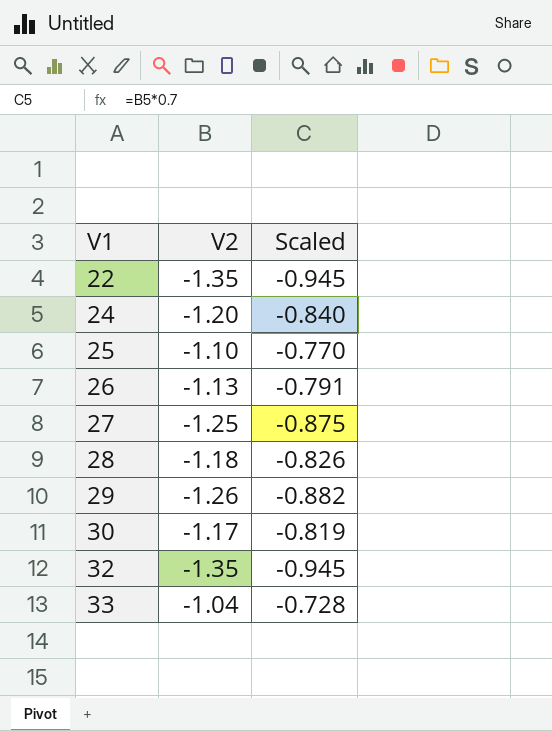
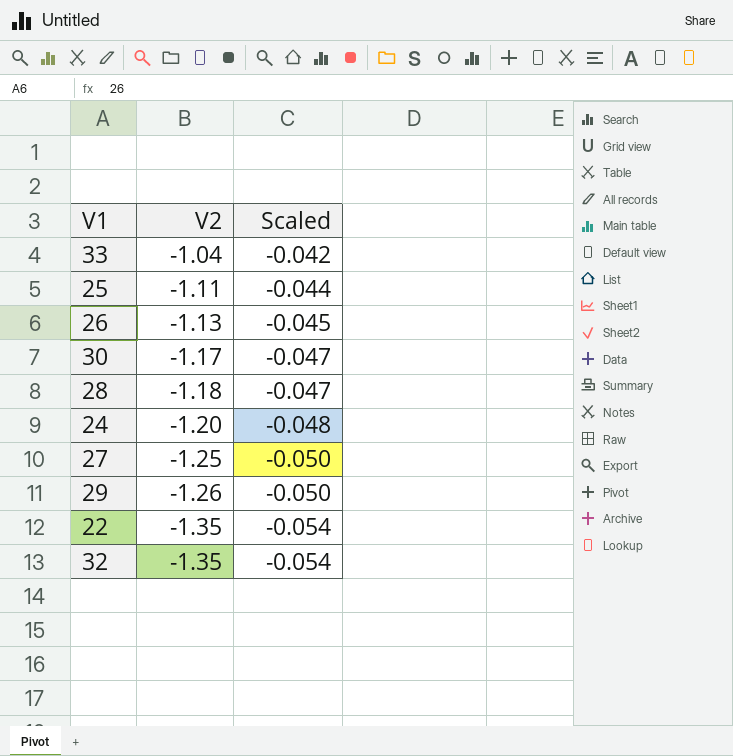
row order: V1 ascending -> V2 descending
column Scaled | formula: [V2] * 0.7 -> [V2] * 0.04
25 | V2: -1.10 -> -1.11

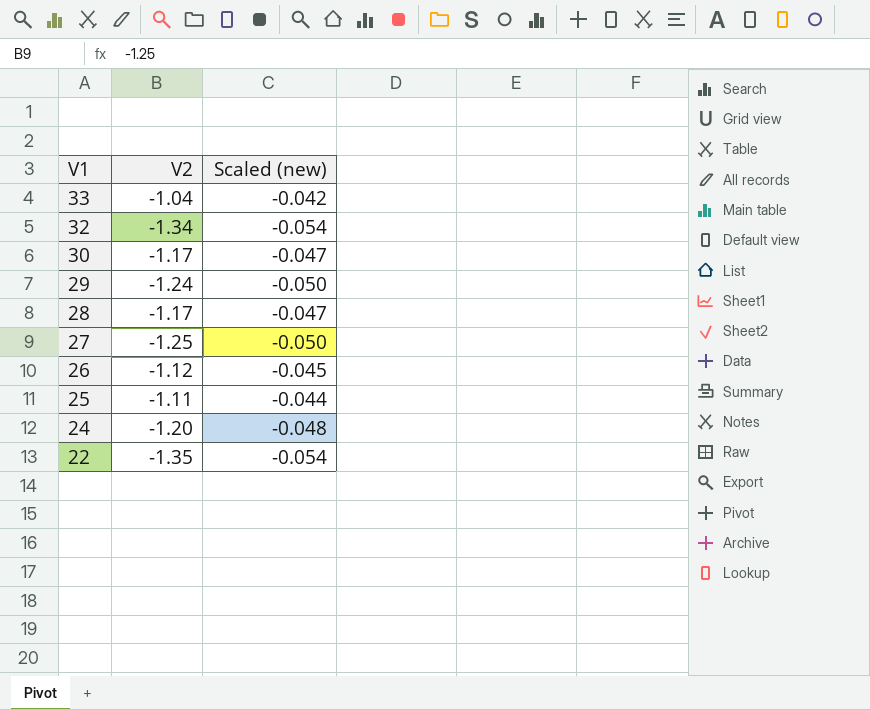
row order: V2 descending -> V1 descending
column name: Scaled -> Scaled (new)
32 | V2: -1.35 -> -1.34
29 | V2: -1.26 -> -1.24
28 | V2: -1.18 -> -1.17
26 | V2: -1.13 -> -1.12

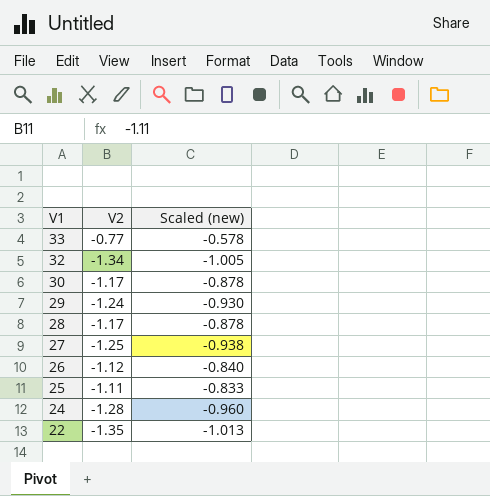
column Scaled (new) | formula: [V2] * 0.04 -> [V2] * 0.75
33 | V2: -1.04 -> -0.77
24 | V2: -1.20 -> -1.28

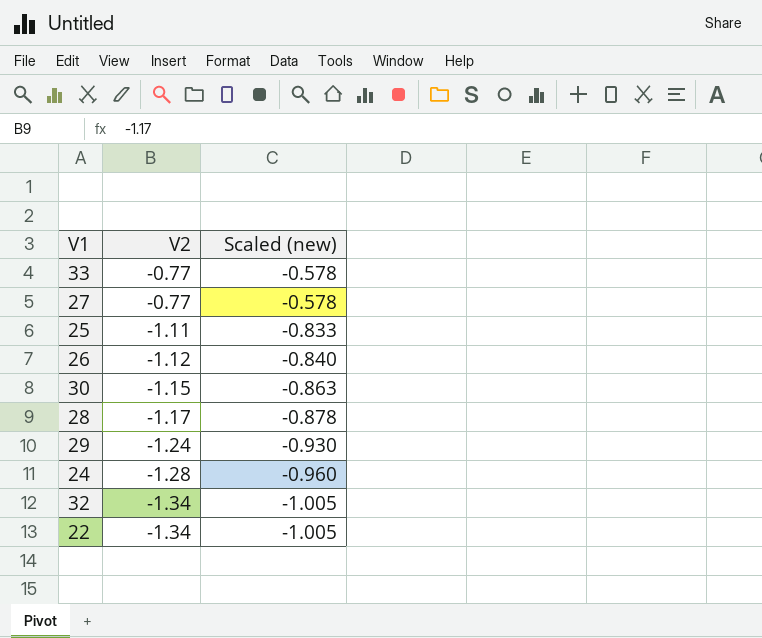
row order: V1 descending -> V2 descending
27 | V2: -1.25 -> -0.77
27 | Scaled (new): -0.938 -> -0.578
30 | V2: -1.17 -> -1.15
30 | Scaled (new): -0.878 -> -0.863
22 | V2: -1.35 -> -1.34
22 | Scaled (new): -1.013 -> -1.005

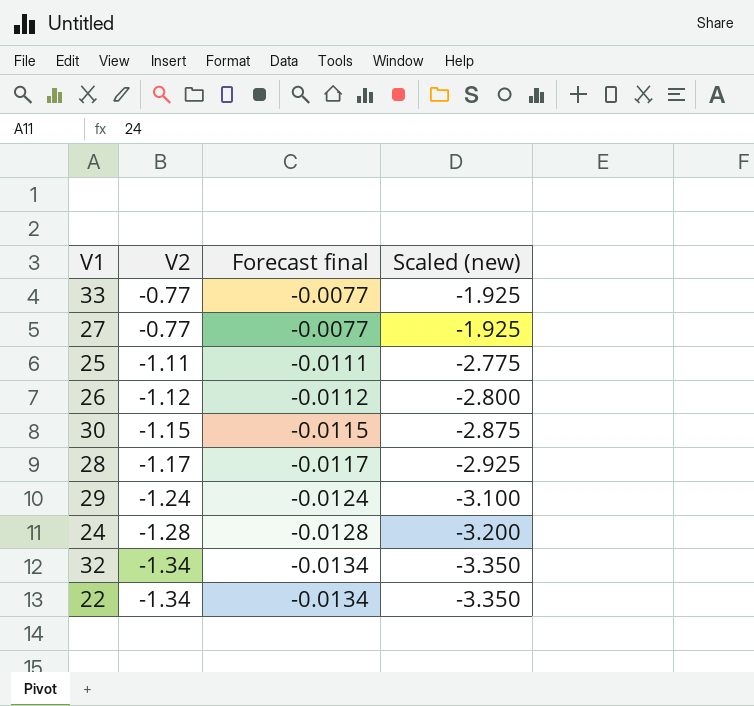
column Forecast final | formula: none -> [V2] * 0.01
column Scaled (new) | formula: [V2] * 0.75 -> [V2] * 2.5

